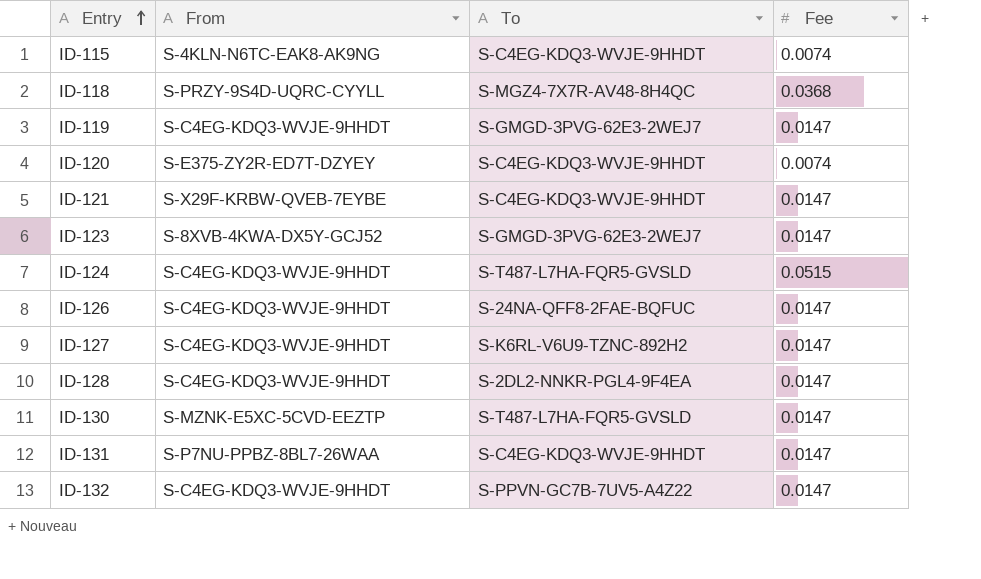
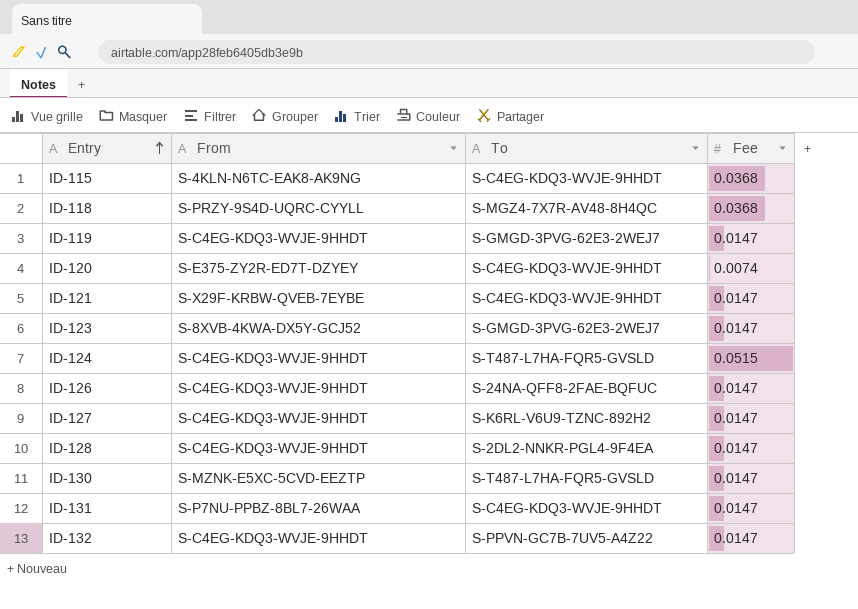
ID-115 | Fee: 0.0074 -> 0.0368

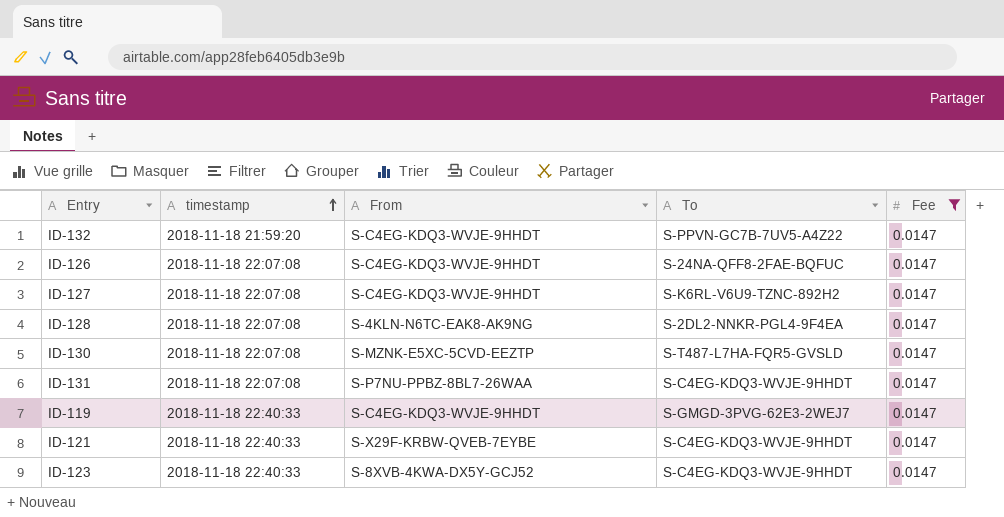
filter: none -> Fee = 0.0147
row order: Entry ascending -> timestamp ascending
column timestamp | position: none -> 2
ID-128 | From: S-C4EG-KDQ3-WVJE-9HHDT -> S-4KLN-N6TC-EAK8-AK9NG
ID-123 | To: S-GMGD-3PVG-62E3-2WEJ7 -> S-C4EG-KDQ3-WVJE-9HHDT

